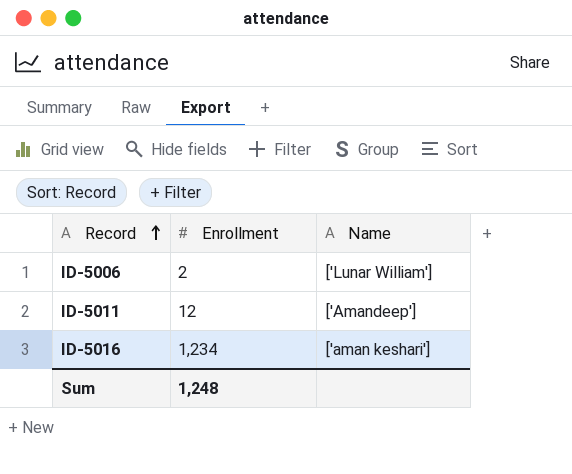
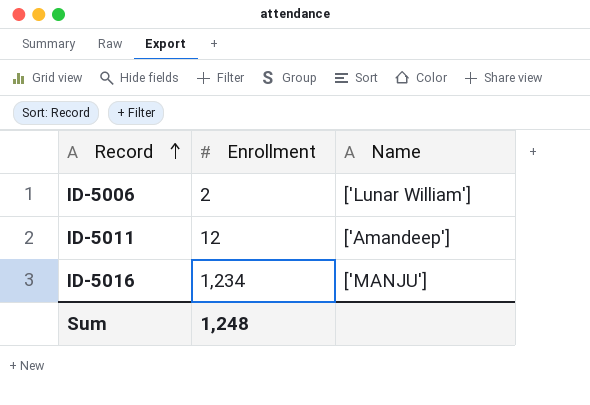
ID-5016 | Name: ['aman keshari'] -> ['MANJU']

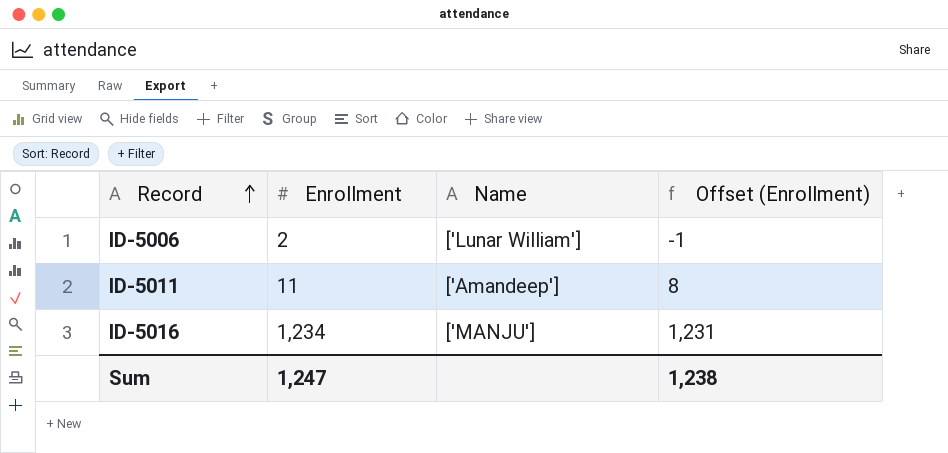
column Offset (Enrollment) | formula: none -> [Enrollment] - 3
ID-5011 | Enrollment: 12 -> 11
Sum | Enrollment: 1,248 -> 1,247

